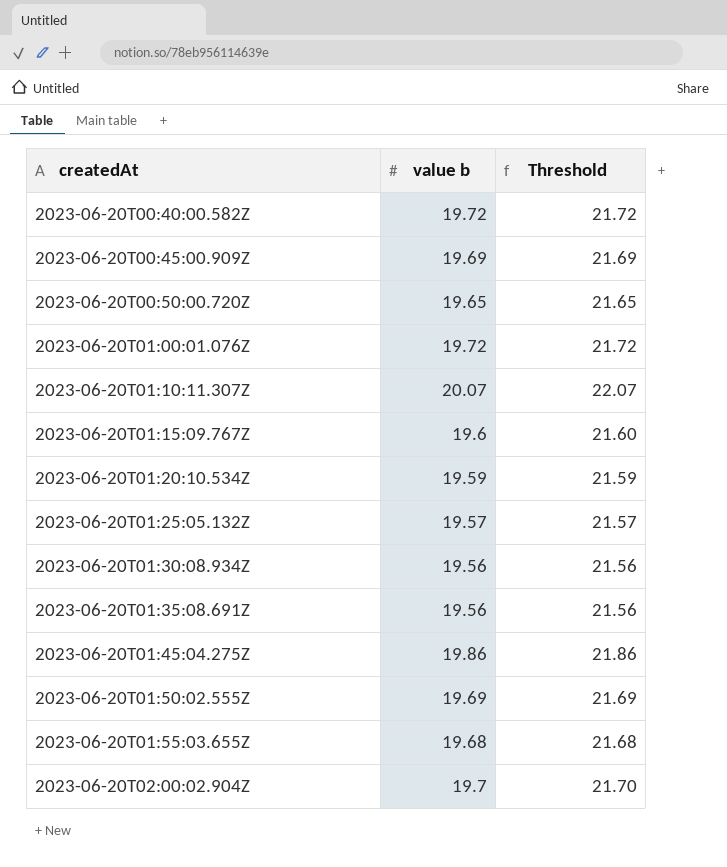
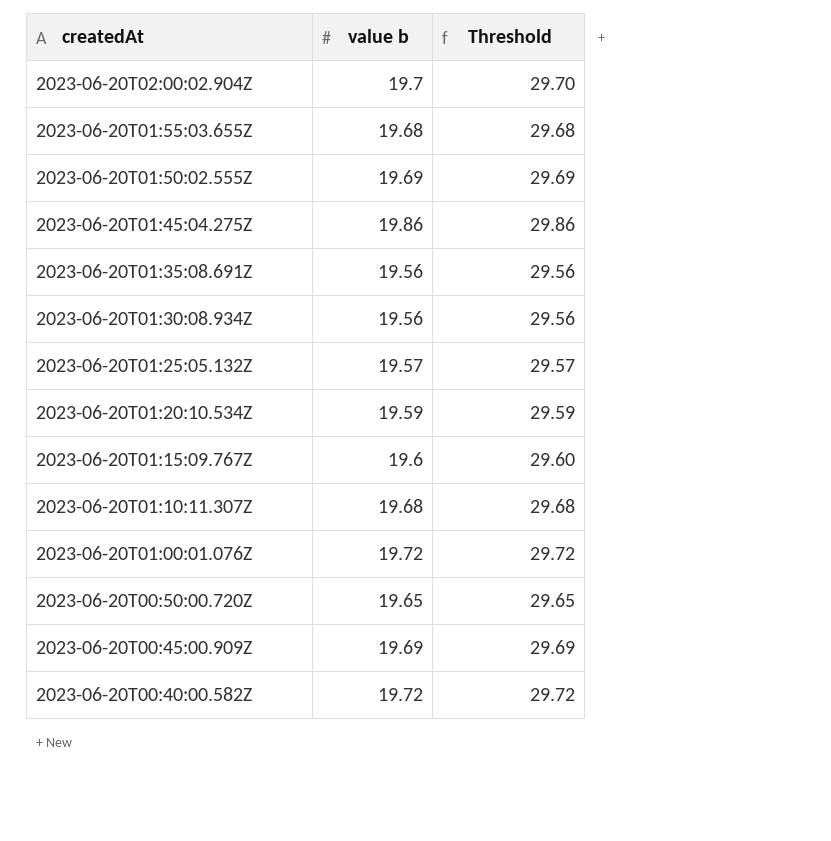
row order: createdAt ascending -> createdAt descending
column Threshold | formula: [value b] + 2 -> [value b] + 10
2023-06-20T01:10:11.307Z | value b: 20.07 -> 19.68

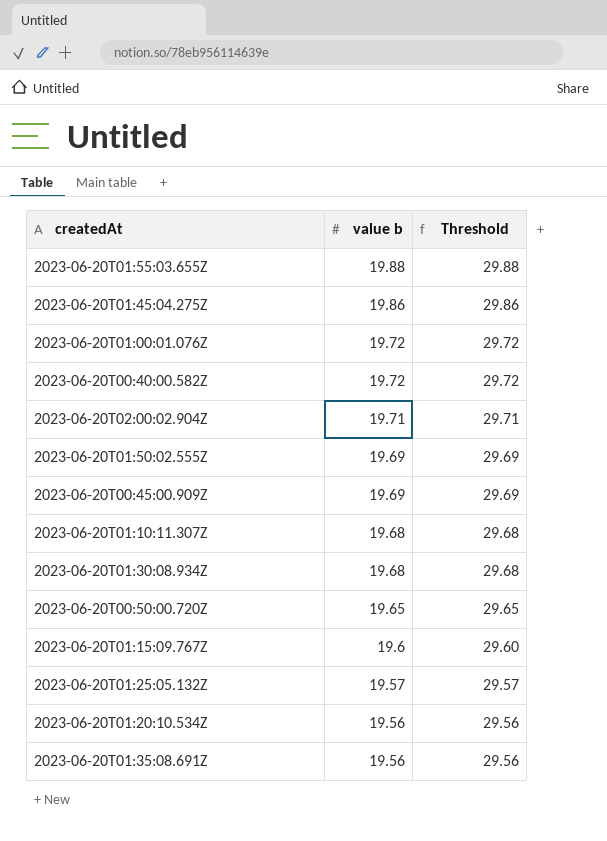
row order: createdAt descending -> value b descending
2023-06-20T01:55:03.655Z | value b: 19.68 -> 19.88
2023-06-20T01:55:03.655Z | Threshold: 29.68 -> 29.88
2023-06-20T02:00:02.904Z | value b: 19.7 -> 19.71
2023-06-20T02:00:02.904Z | Threshold: 29.70 -> 29.71
2023-06-20T01:30:08.934Z | value b: 19.56 -> 19.68
2023-06-20T01:30:08.934Z | Threshold: 29.56 -> 29.68
2023-06-20T01:20:10.534Z | value b: 19.59 -> 19.56
2023-06-20T01:20:10.534Z | Threshold: 29.59 -> 29.56

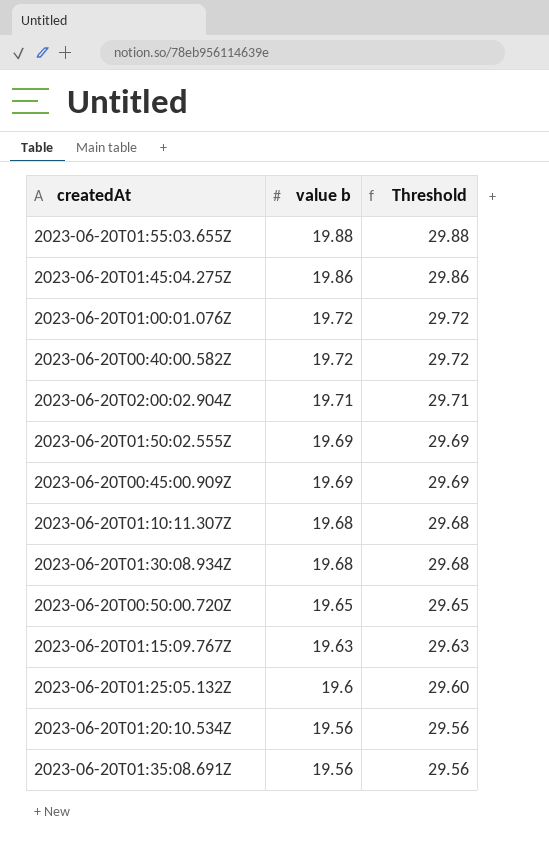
2023-06-20T01:15:09.767Z | value b: 19.6 -> 19.63
2023-06-20T01:15:09.767Z | Threshold: 29.60 -> 29.63
2023-06-20T01:25:05.132Z | value b: 19.57 -> 19.6
2023-06-20T01:25:05.132Z | Threshold: 29.57 -> 29.60

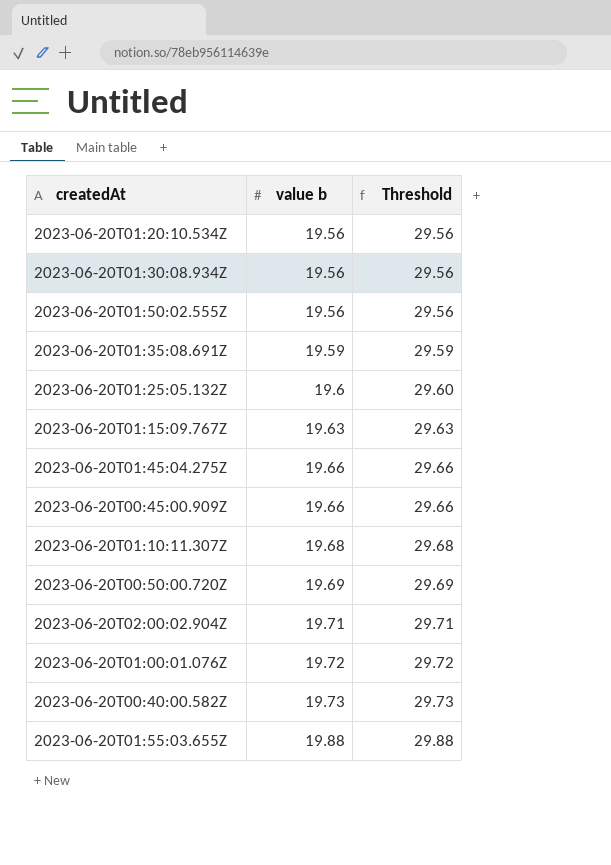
row order: value b descending -> value b ascending
2023-06-20T01:30:08.934Z | value b: 19.68 -> 19.56
2023-06-20T01:30:08.934Z | Threshold: 29.68 -> 29.56
2023-06-20T01:50:02.555Z | value b: 19.69 -> 19.56
2023-06-20T01:50:02.555Z | Threshold: 29.69 -> 29.56
2023-06-20T01:35:08.691Z | value b: 19.56 -> 19.59
2023-06-20T01:35:08.691Z | Threshold: 29.56 -> 29.59
2023-06-20T01:45:04.275Z | value b: 19.86 -> 19.66
2023-06-20T01:45:04.275Z | Threshold: 29.86 -> 29.66
2023-06-20T00:45:00.909Z | value b: 19.69 -> 19.66
2023-06-20T00:45:00.909Z | Threshold: 29.69 -> 29.66
2023-06-20T00:50:00.720Z | value b: 19.65 -> 19.69
2023-06-20T00:50:00.720Z | Threshold: 29.65 -> 29.69
2023-06-20T00:40:00.582Z | value b: 19.72 -> 19.73
2023-06-20T00:40:00.582Z | Threshold: 29.72 -> 29.73

